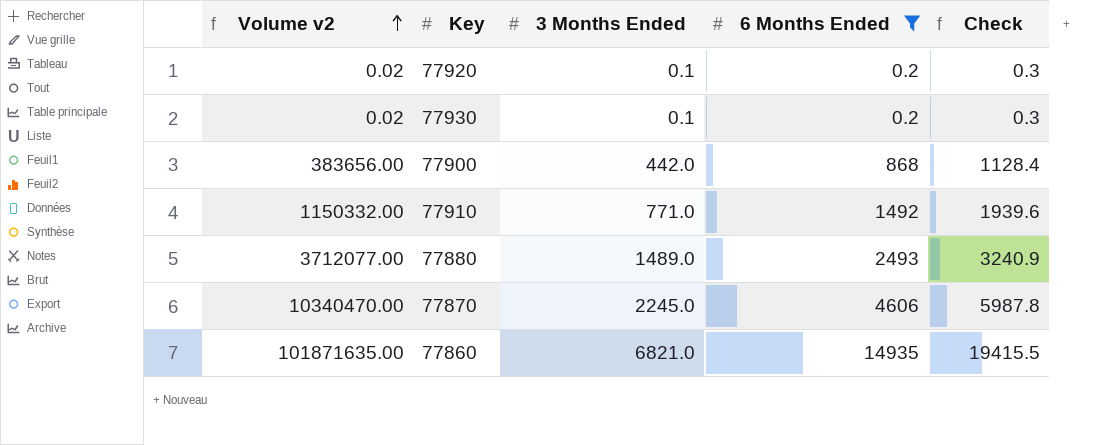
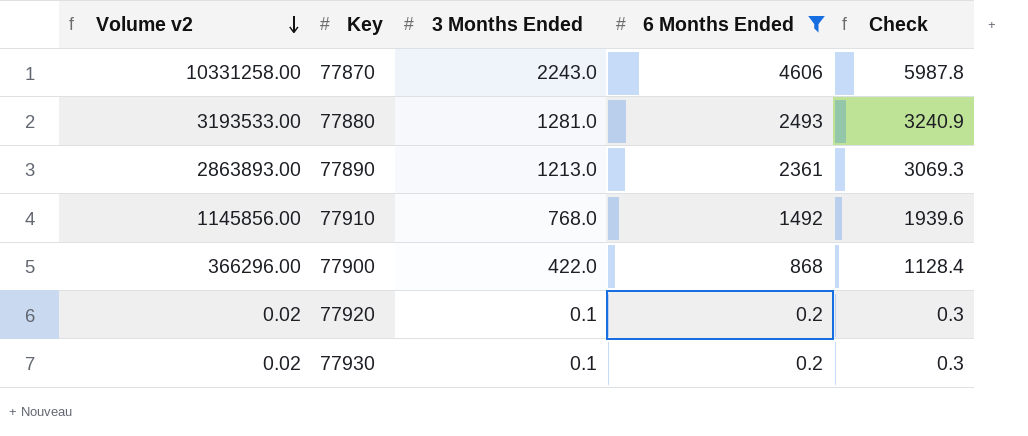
row order: Volume v2 ascending -> Volume v2 descending
row 77860: 101871635.00 | 6821.0 | 14935 | 19415.5 -> none
77870 | Volume v2: 10340470.00 -> 10331258.00
77870 | 3 Months Ended: 2245.0 -> 2243.0
77880 | Volume v2: 3712077.00 -> 3193533.00
77880 | 3 Months Ended: 1489.0 -> 1281.0
row 77890: none -> 2863893.00 | 1213.0 | 2361 | 3069.3
77910 | Volume v2: 1150332.00 -> 1145856.00
77910 | 3 Months Ended: 771.0 -> 768.0
77900 | Volume v2: 383656.00 -> 366296.00
77900 | 3 Months Ended: 442.0 -> 422.0

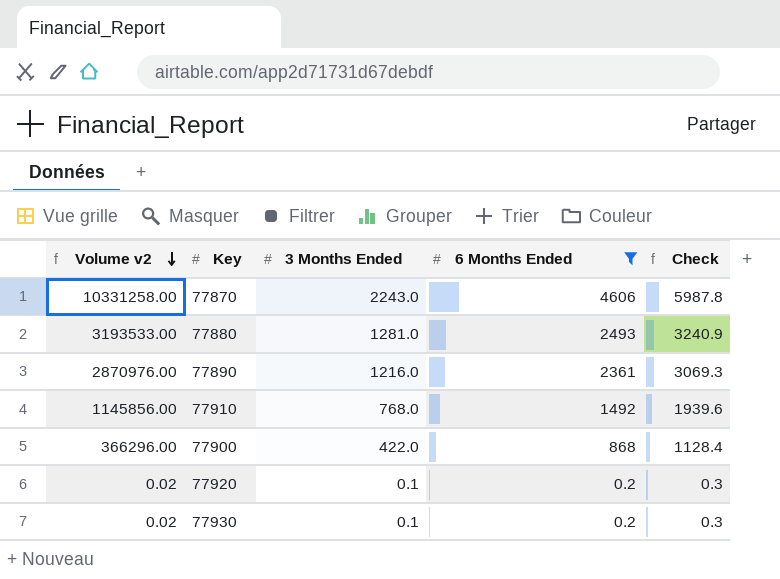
77890 | Volume v2: 2863893.00 -> 2870976.00
77890 | 3 Months Ended: 1213.0 -> 1216.0

